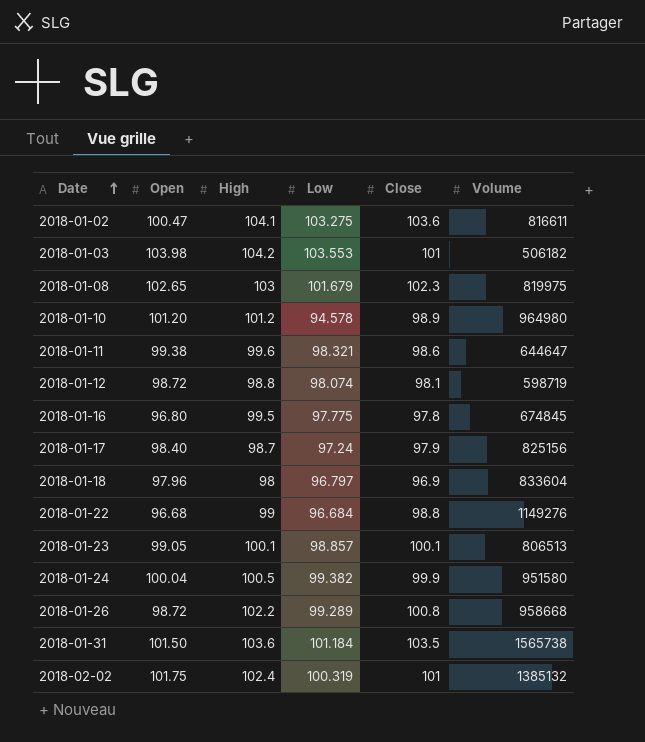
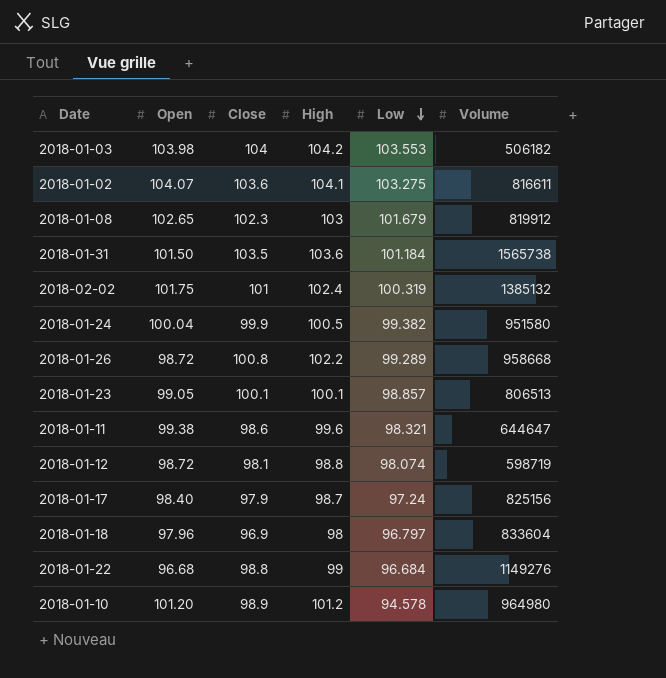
row order: Date ascending -> Low descending
column Close | position: 5 -> 3
row 2018-01-16: 96.80 | 99.5 | 97.775 | 97.8 | 674845 -> none
2018-01-03 | Close: 101 -> 104
2018-01-02 | Open: 100.47 -> 104.07
2018-01-08 | Volume: 819975 -> 819912

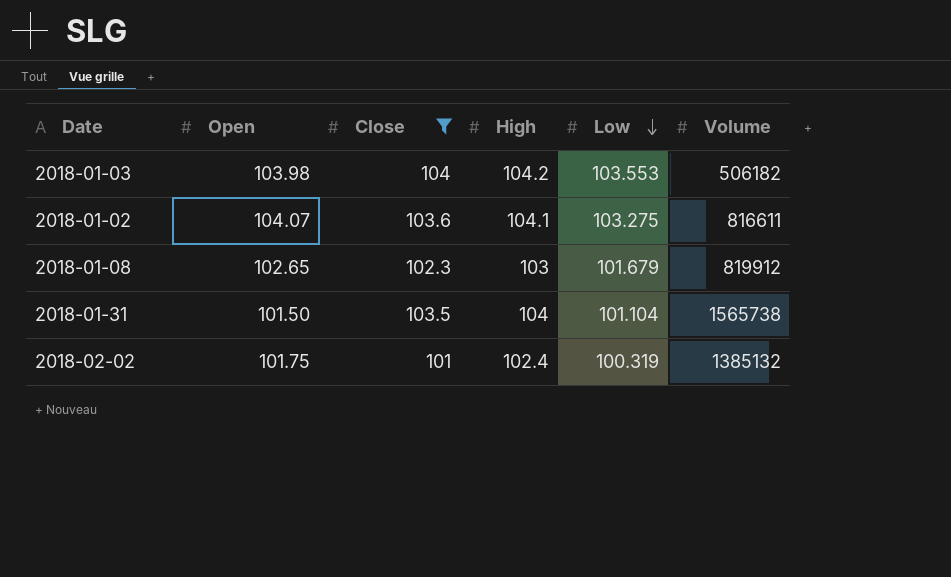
filter: none -> Close >= 101
2018-01-31 | High: 103.6 -> 104
2018-01-31 | Low: 101.184 -> 101.104

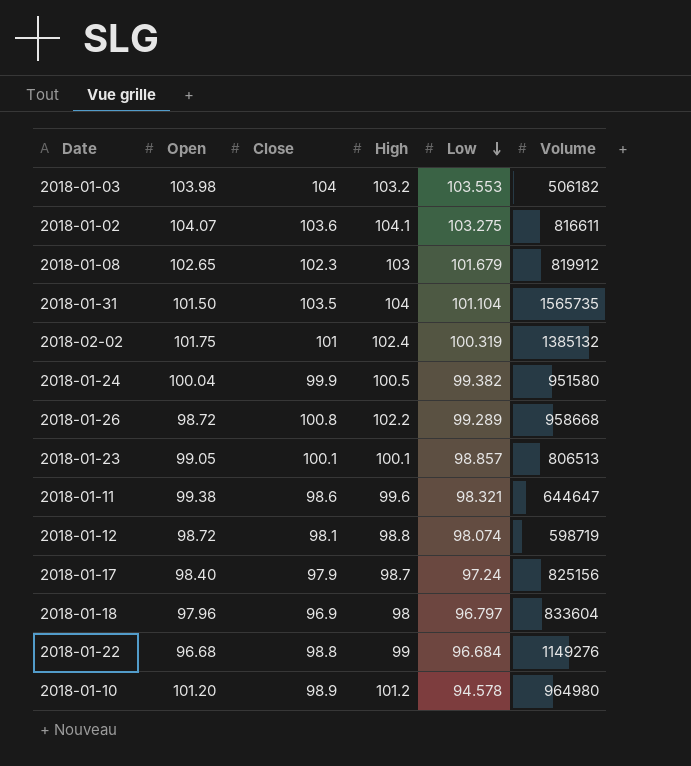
filter: Close >= 101 -> none
2018-01-03 | High: 104.2 -> 103.2
2018-01-31 | Volume: 1565738 -> 1565735

